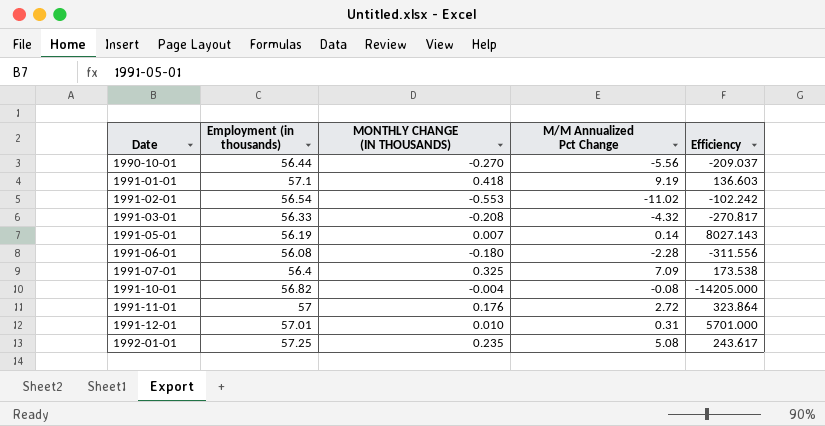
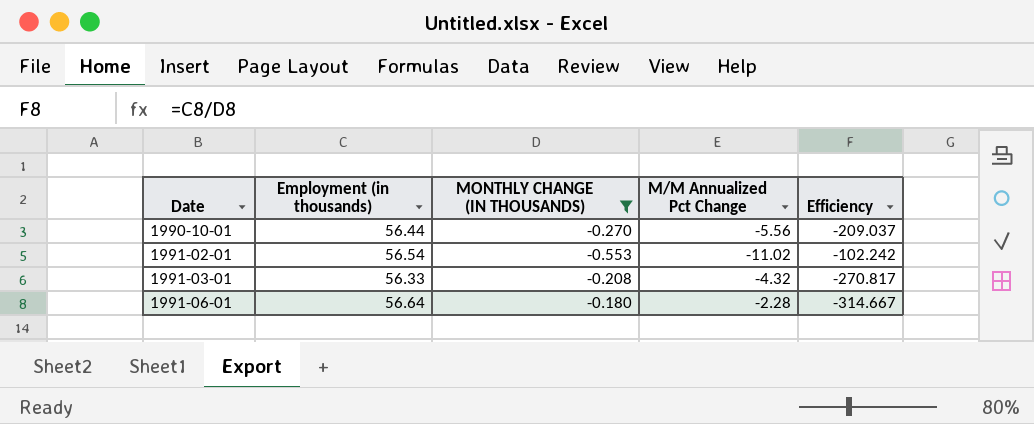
filter: none -> MONTHLY CHANGE (IN THOUSANDS) <= -0.180
1991-06-01 | Employment (in thousands): 56.08 -> 56.64
1991-06-01 | Efficiency: -311.556 -> -314.667

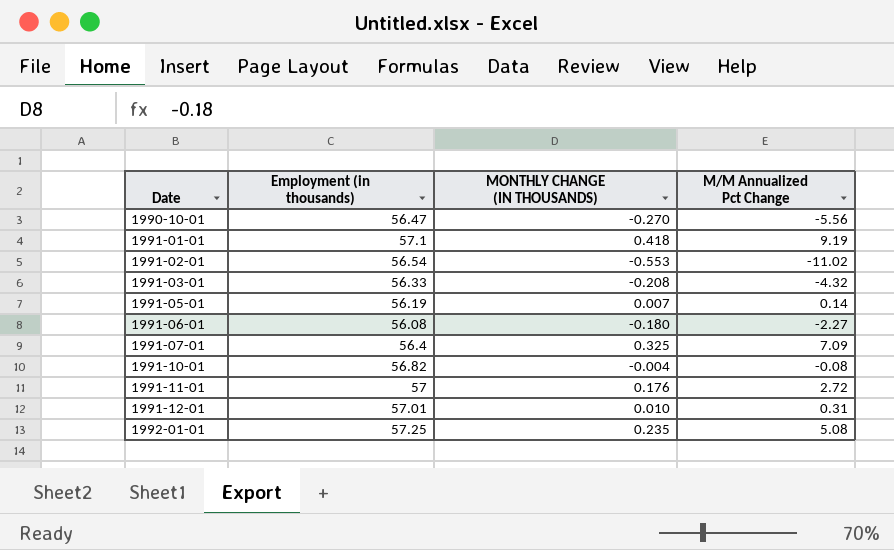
filter: MONTHLY CHANGE (IN THOUSANDS) <= -0.180 -> none
column Efficiency | formula: [Employment (in thousands)] / [MONTHLY CHANGE (IN THOUSANDS)] -> none
1990-10-01 | Employment (in thousands): 56.44 -> 56.47
1991-06-01 | Employment (in thousands): 56.64 -> 56.08
1991-06-01 | M/M Annualized Pct Change: -2.28 -> -2.27

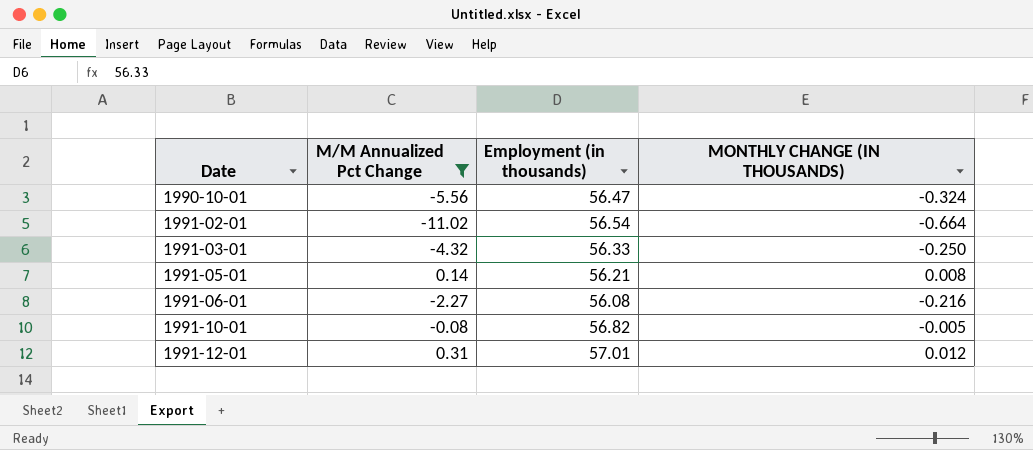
filter: none -> M/M Annualized Pct Change <= 0.31
column M/M Annualized Pct Change | position: 4 -> 2
1990-10-01 | MONTHLY CHANGE (IN THOUSANDS): -0.270 -> -0.324
1991-02-01 | MONTHLY CHANGE (IN THOUSANDS): -0.553 -> -0.664
1991-03-01 | MONTHLY CHANGE (IN THOUSANDS): -0.208 -> -0.250
1991-05-01 | Employment (in thousands): 56.19 -> 56.21
1991-05-01 | MONTHLY CHANGE (IN THOUSANDS): 0.007 -> 0.008
1991-06-01 | MONTHLY CHANGE (IN THOUSANDS): -0.180 -> -0.216
1991-10-01 | MONTHLY CHANGE (IN THOUSANDS): -0.004 -> -0.005
1991-12-01 | MONTHLY CHANGE (IN THOUSANDS): 0.010 -> 0.012

